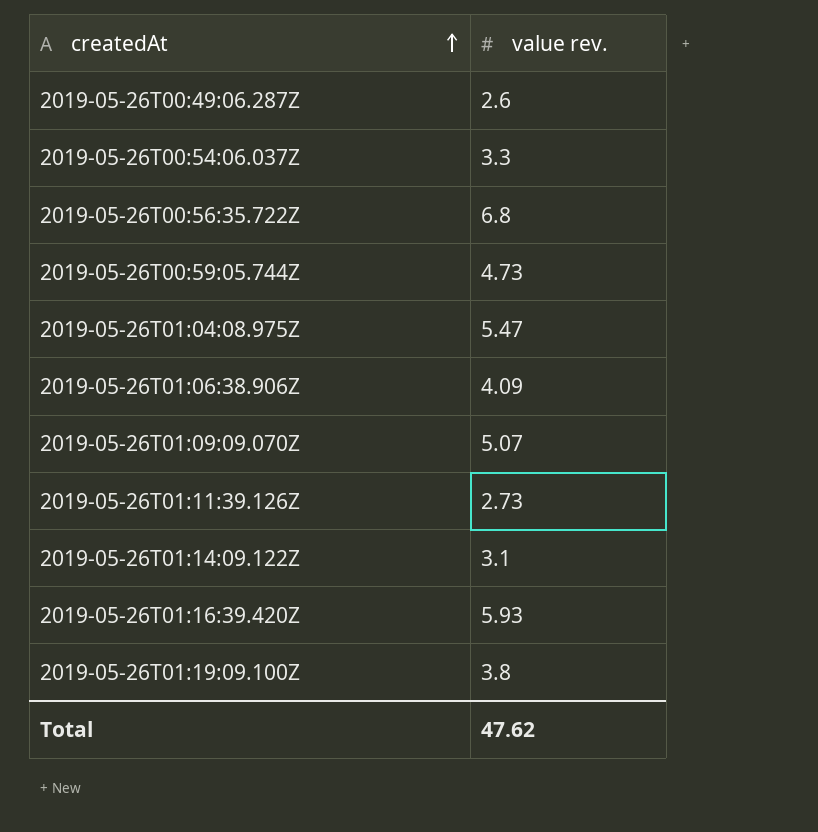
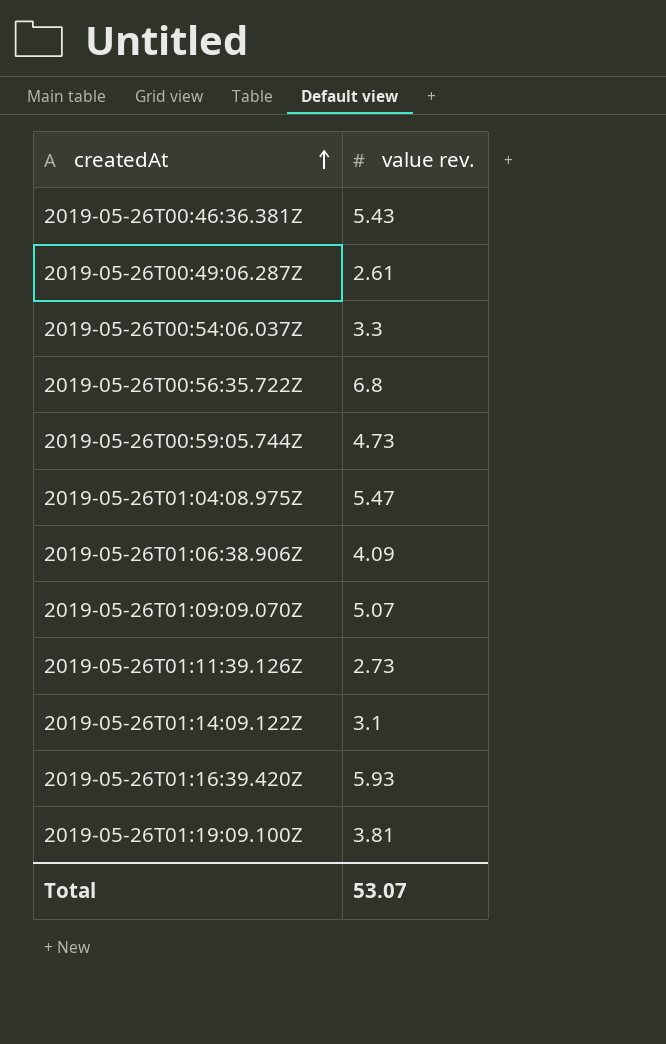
row 2019-05-26T00:46:36.381Z: none -> 5.43
2019-05-26T00:49:06.287Z | value rev.: 2.6 -> 2.61
2019-05-26T01:19:09.100Z | value rev.: 3.8 -> 3.81
Total | value rev.: 47.62 -> 53.07

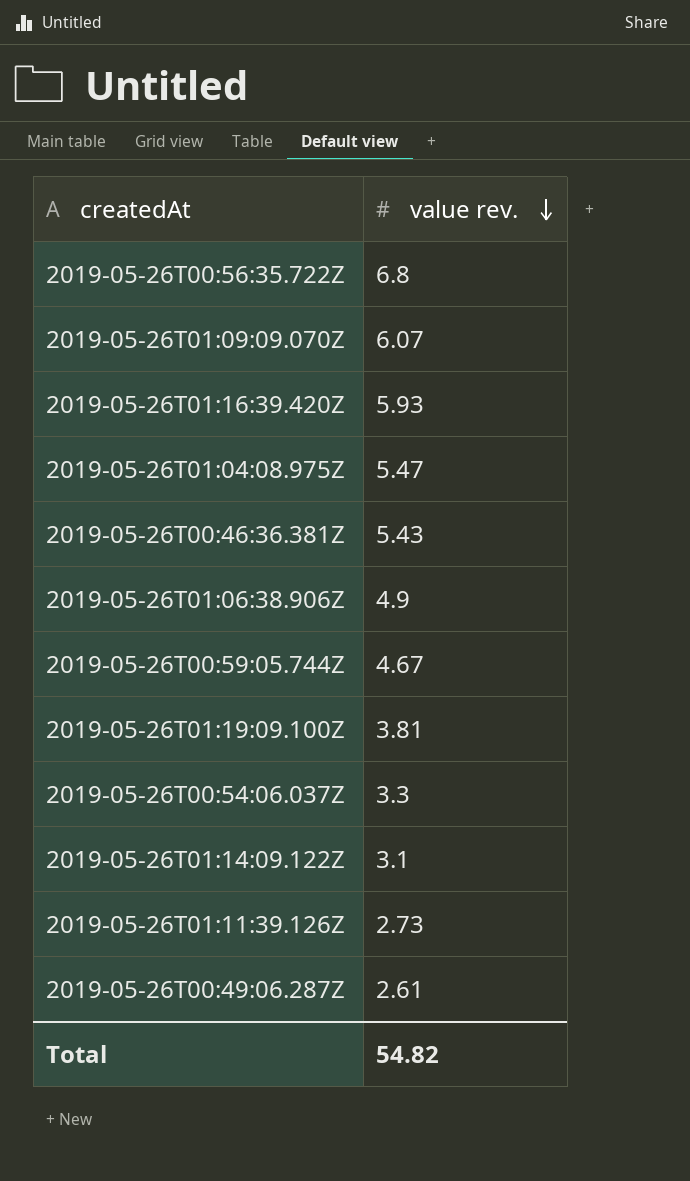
row order: createdAt ascending -> value rev. descending
2019-05-26T01:09:09.070Z | value rev.: 5.07 -> 6.07
2019-05-26T01:06:38.906Z | value rev.: 4.09 -> 4.9
2019-05-26T00:59:05.744Z | value rev.: 4.73 -> 4.67
Total | value rev.: 53.07 -> 54.82

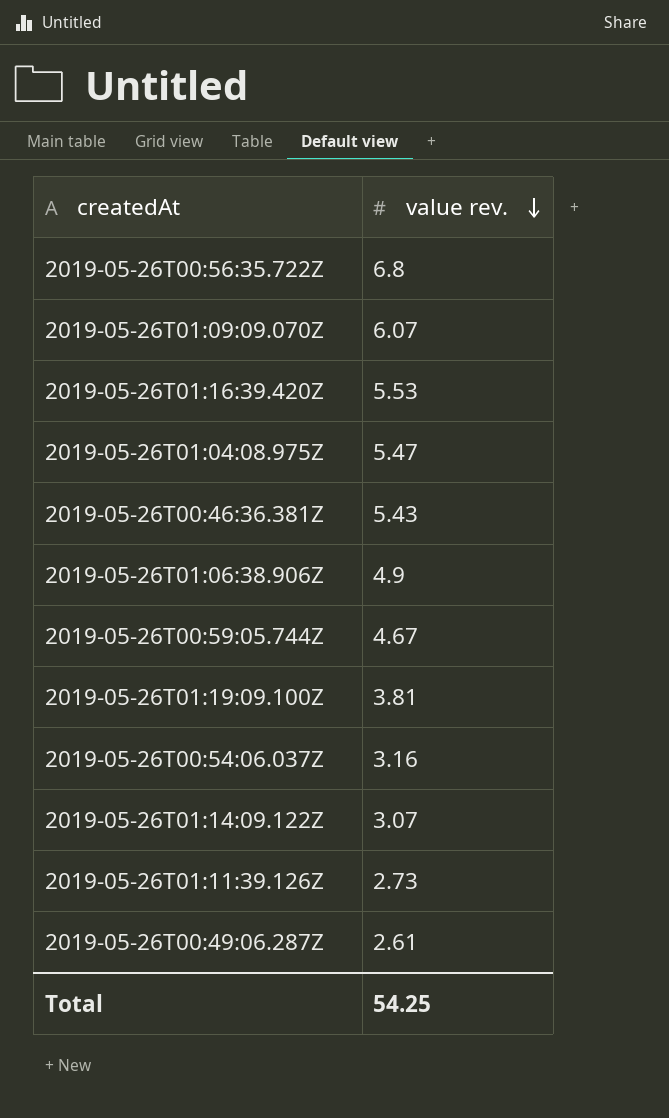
2019-05-26T01:16:39.420Z | value rev.: 5.93 -> 5.53
2019-05-26T00:54:06.037Z | value rev.: 3.3 -> 3.16
2019-05-26T01:14:09.122Z | value rev.: 3.1 -> 3.07
Total | value rev.: 54.82 -> 54.25

